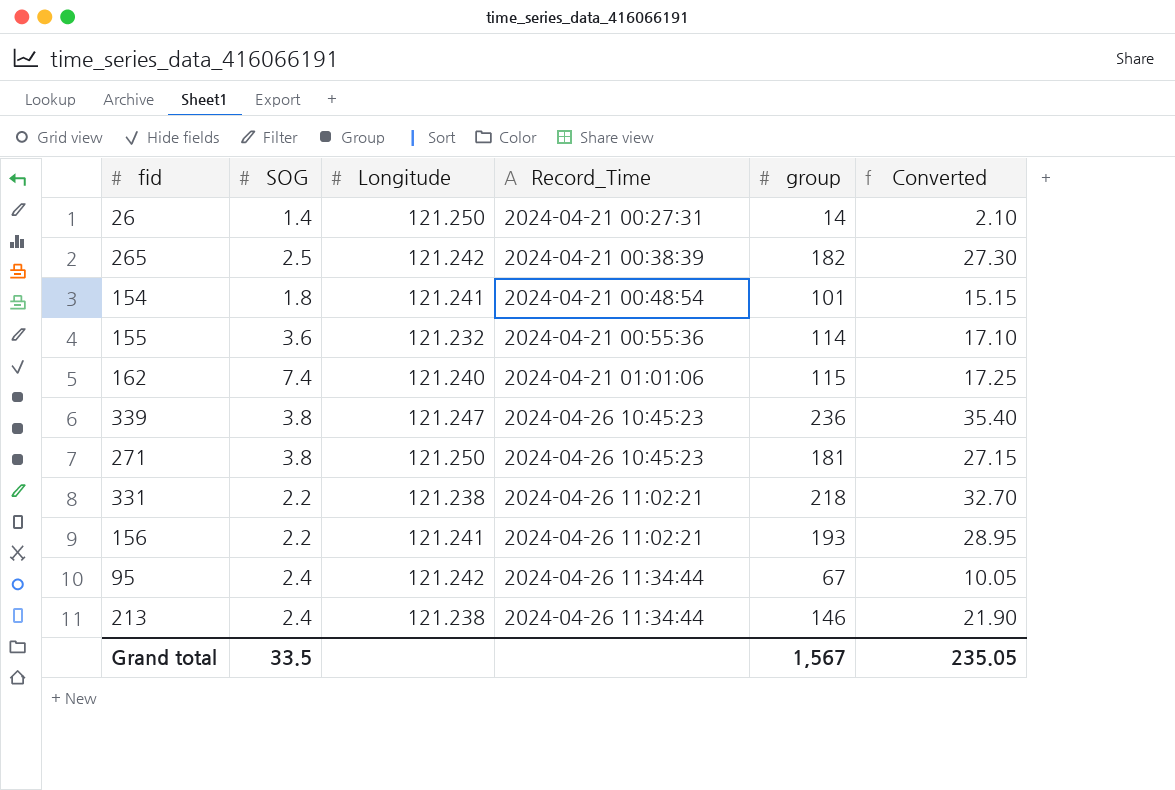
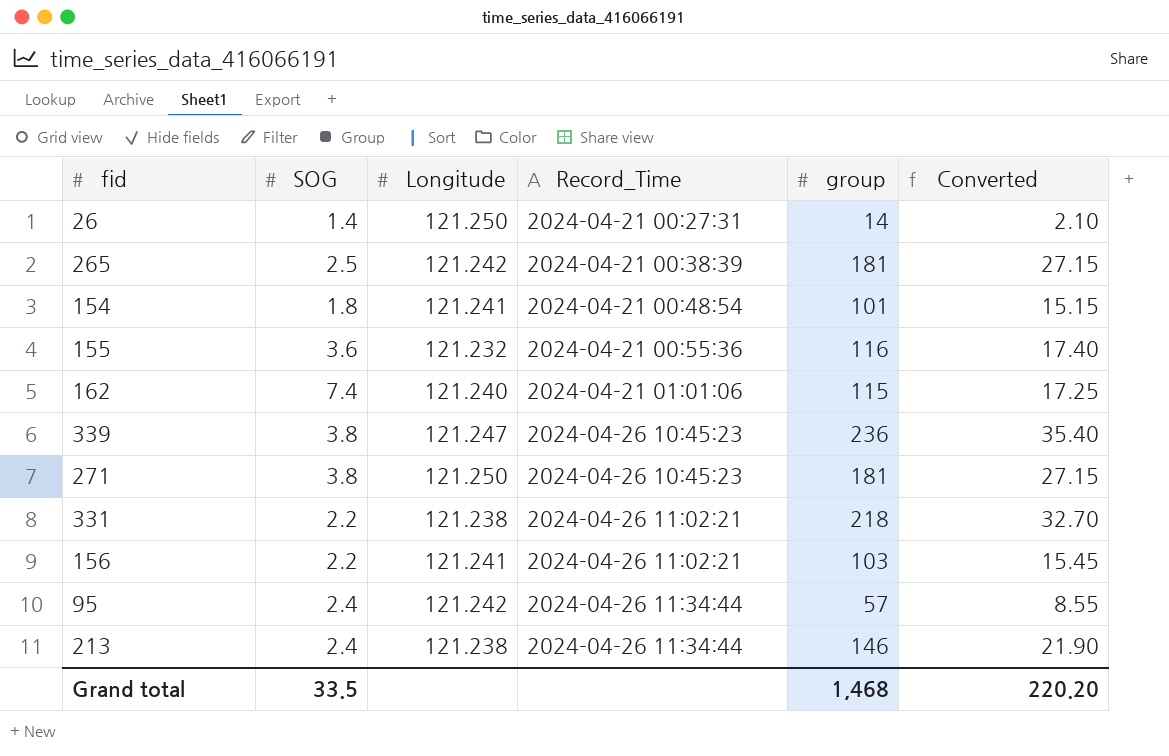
265 | group: 182 -> 181
265 | Converted: 27.30 -> 27.15
155 | group: 114 -> 116
155 | Converted: 17.10 -> 17.40
156 | group: 193 -> 103
156 | Converted: 28.95 -> 15.45
95 | group: 67 -> 57
95 | Converted: 10.05 -> 8.55
Grand total | group: 1,567 -> 1,468
Grand total | Converted: 235.05 -> 220.20

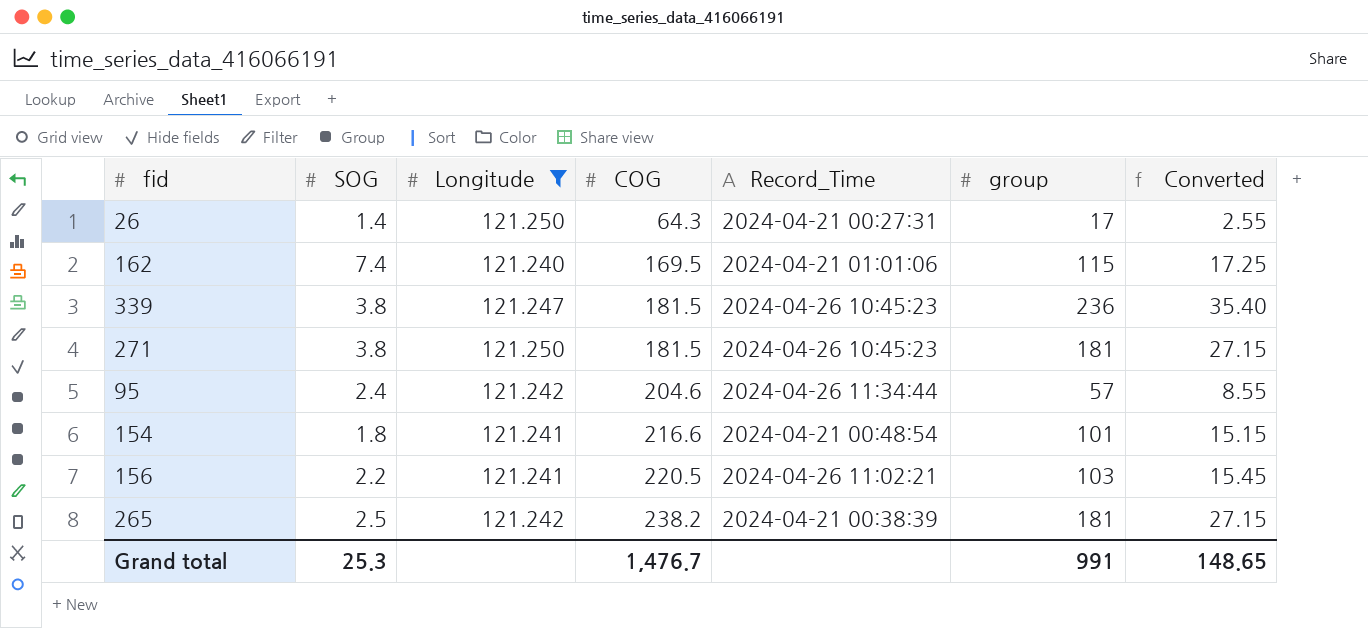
filter: none -> Longitude >= 121.240
row order: Record_Time ascending -> COG ascending
column COG | position: none -> 4
26 | group: 14 -> 17
26 | Converted: 2.10 -> 2.55
Grand total | SOG: 33.5 -> 25.3
Grand total | group: 1,468 -> 991
Grand total | Converted: 220.20 -> 148.65

